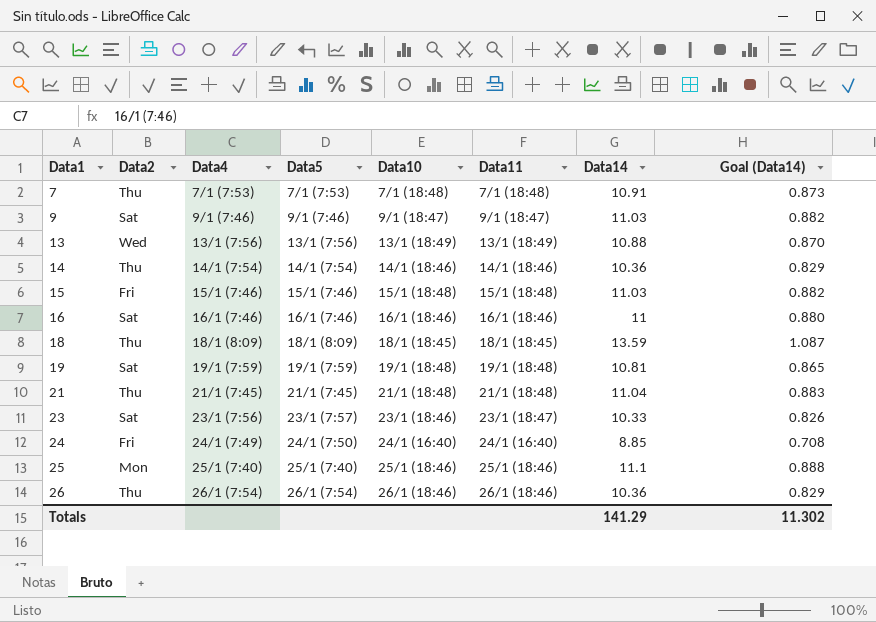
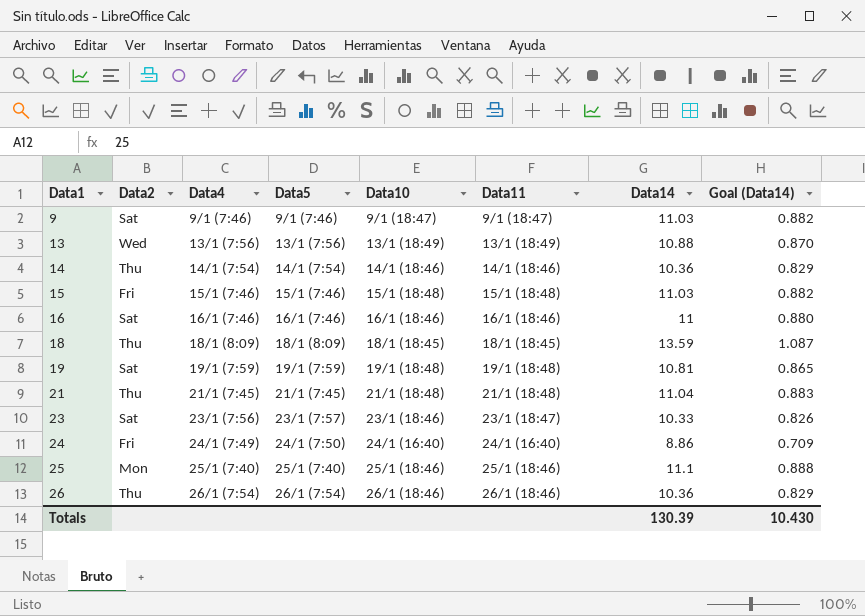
row 7: Thu | 7/1 (7:53) | 7/1 (7:53) | 7/1 (18:48) | 7/1 (18:48) | 10.91 | 0.873 -> none
24 | Data14: 8.85 -> 8.86
24 | Goal (Data14): 0.708 -> 0.709
Totals | Data14: 141.29 -> 130.39
Totals | Goal (Data14): 11.302 -> 10.430

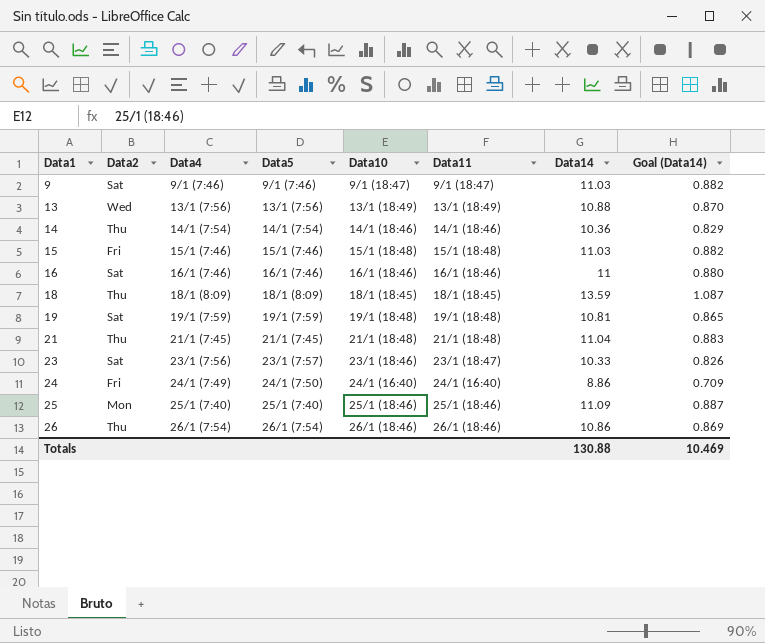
25 | Data14: 11.1 -> 11.09
25 | Goal (Data14): 0.888 -> 0.887
26 | Data14: 10.36 -> 10.86
26 | Goal (Data14): 0.829 -> 0.869
Totals | Data14: 130.39 -> 130.88
Totals | Goal (Data14): 10.430 -> 10.469

